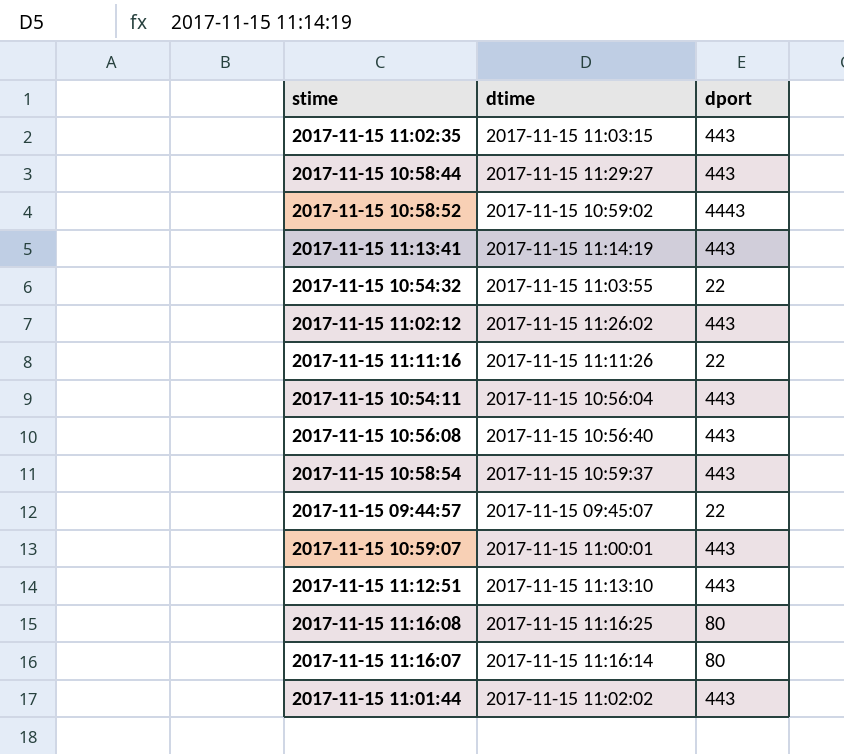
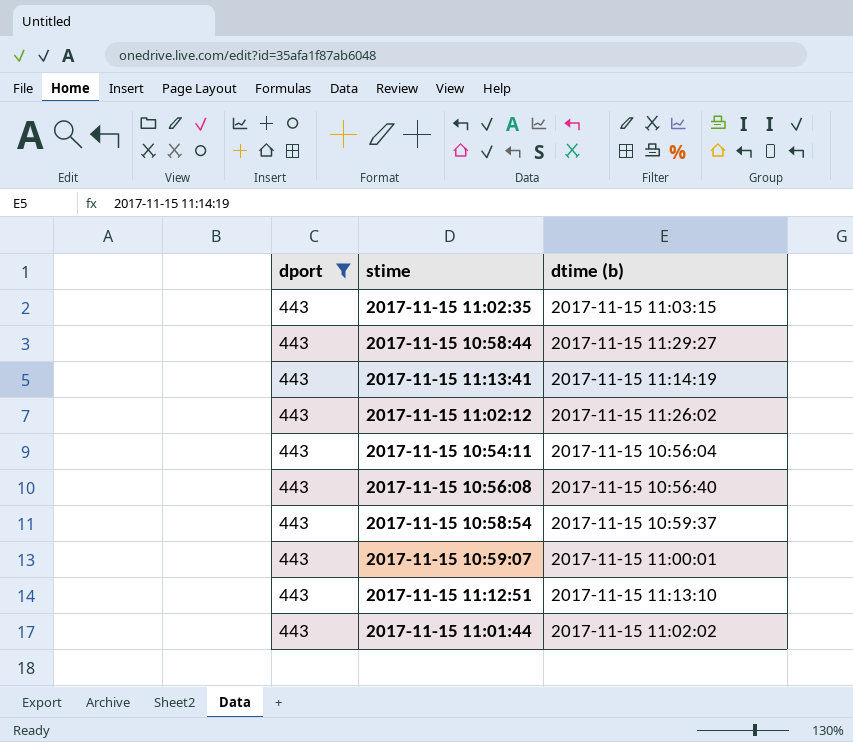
filter: none -> dport = 443
column dport | position: 3 -> 1
column name: dtime -> dtime (b)

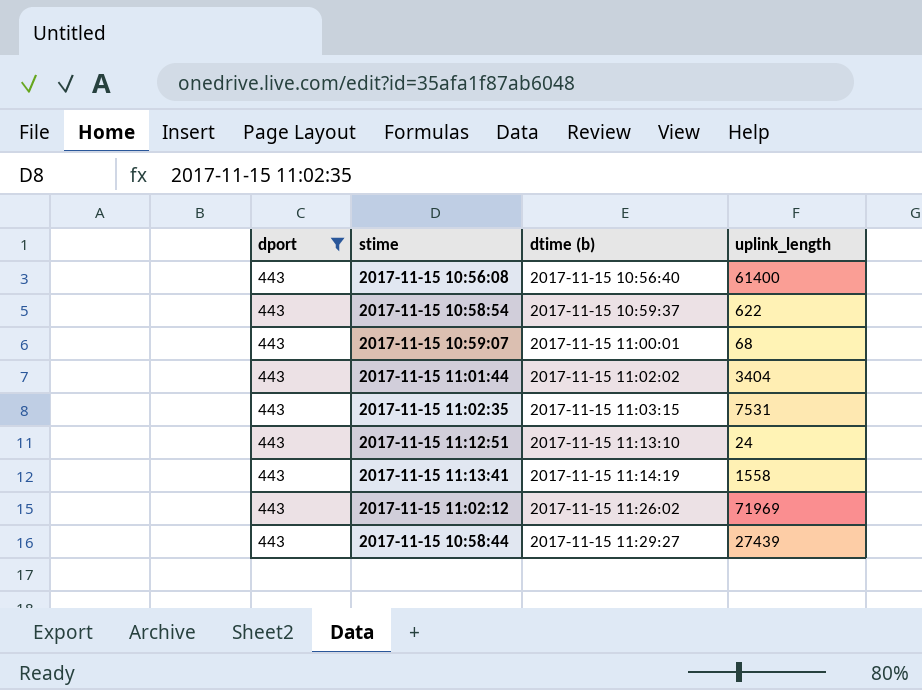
row order: none -> dtime (b) ascending
column uplink_length | position: none -> 4
row 2017-11-15 10:54:11: 443 | 2017-11-15 10:56:04 -> none

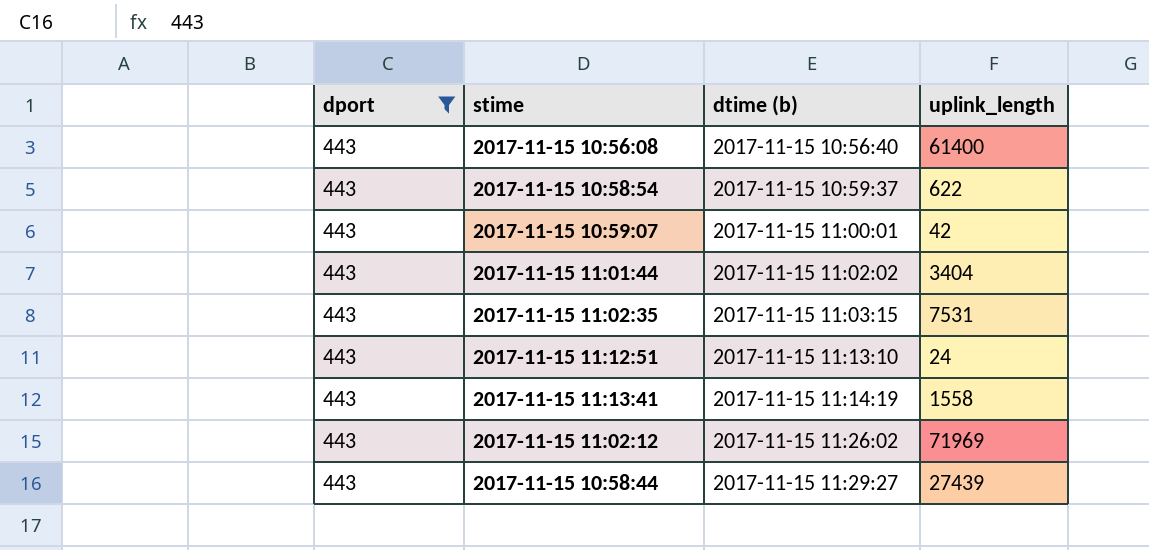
2017-11-15 10:59:07 | uplink_length: 68 -> 42

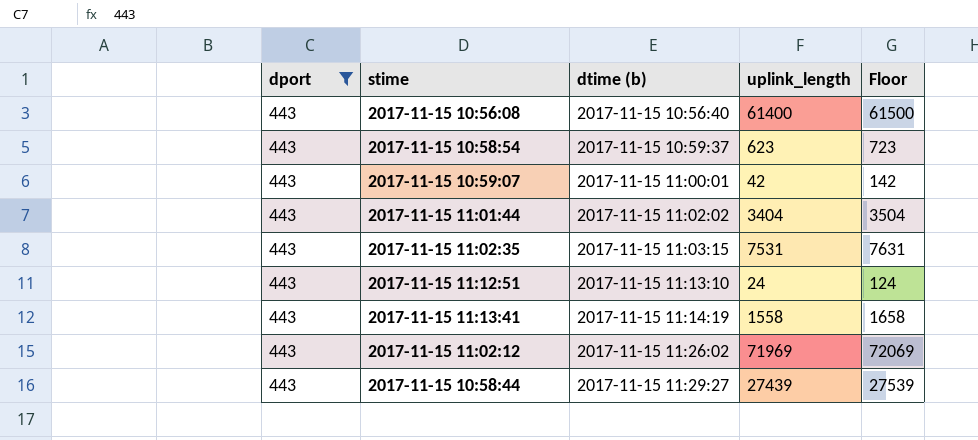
column Floor | formula: none -> [uplink_length] + 100
2017-11-15 10:58:54 | uplink_length: 622 -> 623

